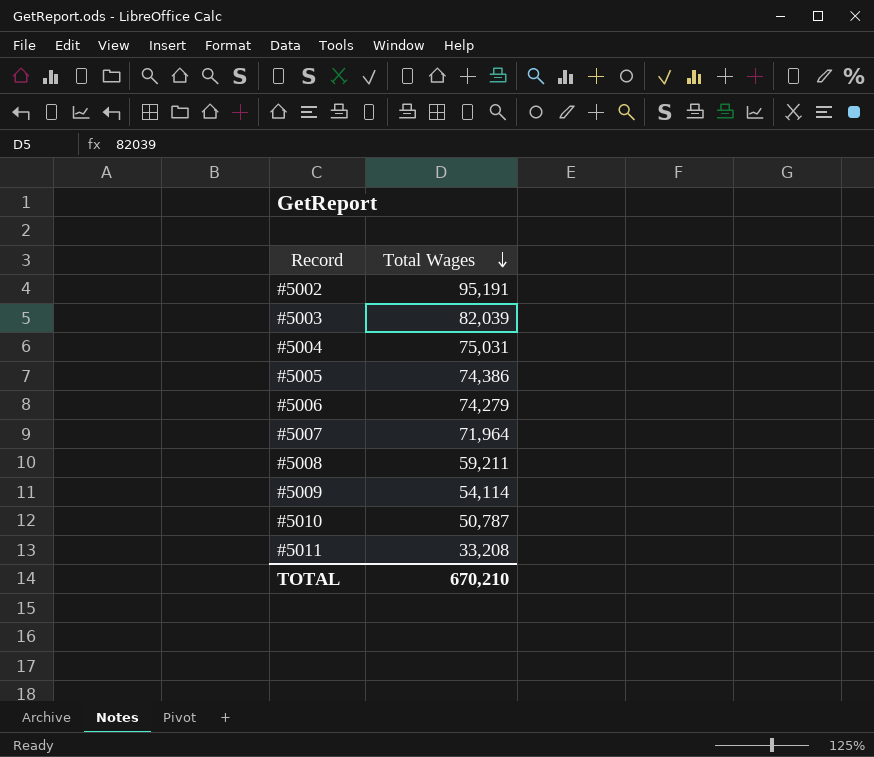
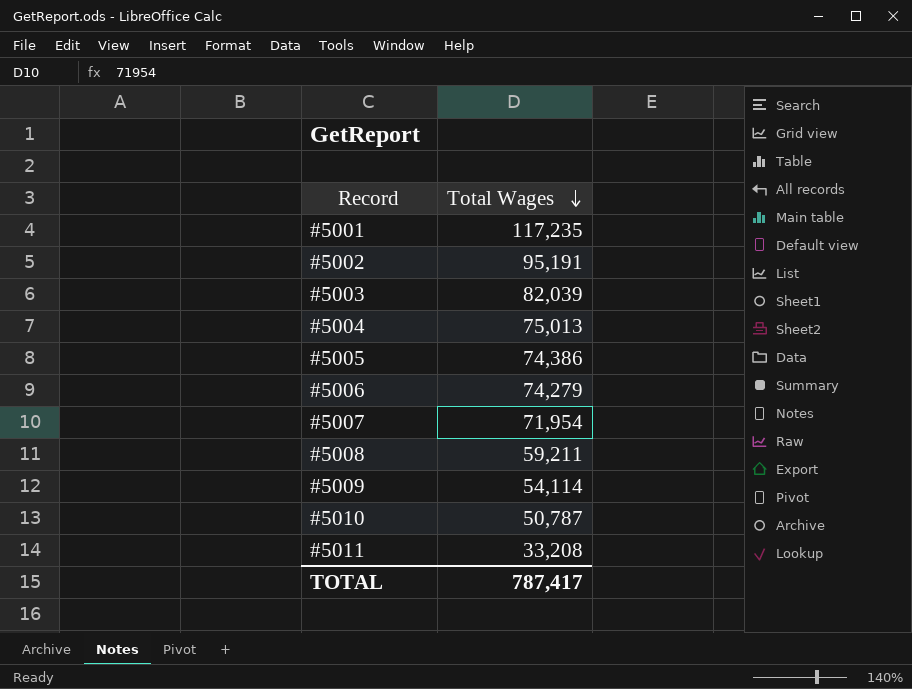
row #5001: none -> 117,235
#5004 | Total Wages: 75,031 -> 75,013
#5007 | Total Wages: 71,964 -> 71,954
TOTAL | Total Wages: 670,210 -> 787,417

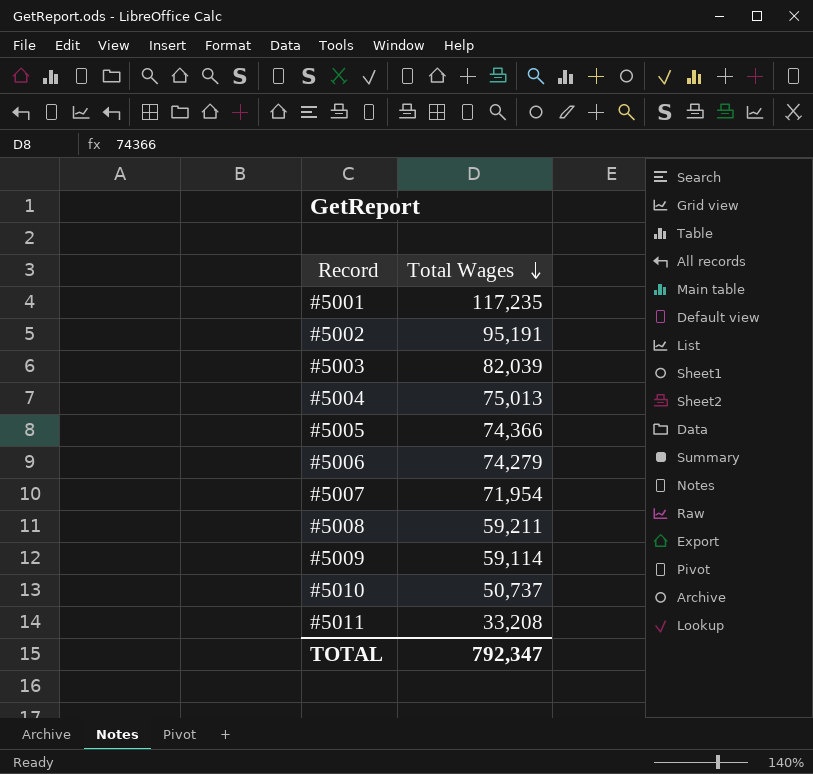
#5005 | Total Wages: 74,386 -> 74,366
#5009 | Total Wages: 54,114 -> 59,114
#5010 | Total Wages: 50,787 -> 50,737
TOTAL | Total Wages: 787,417 -> 792,347

